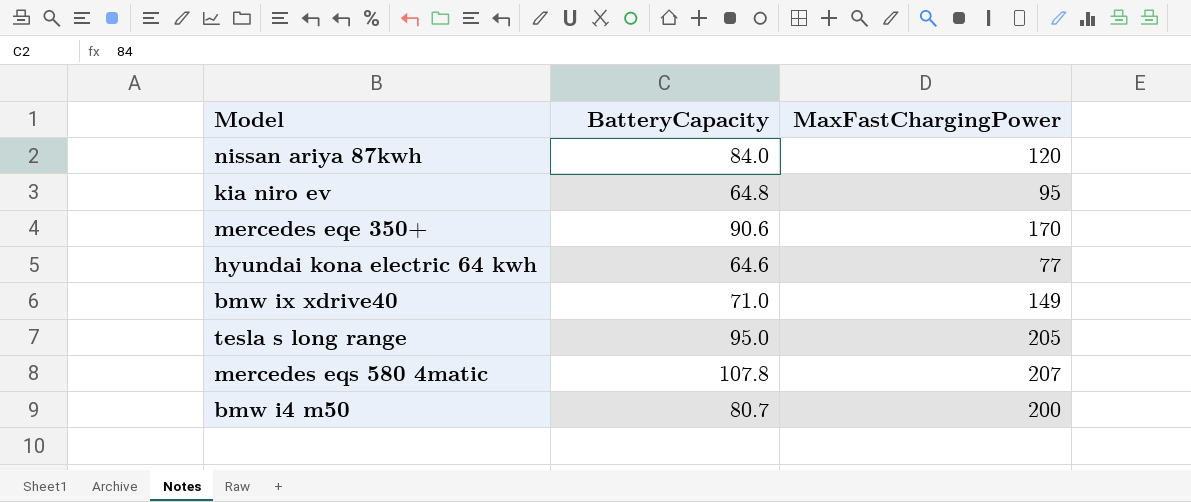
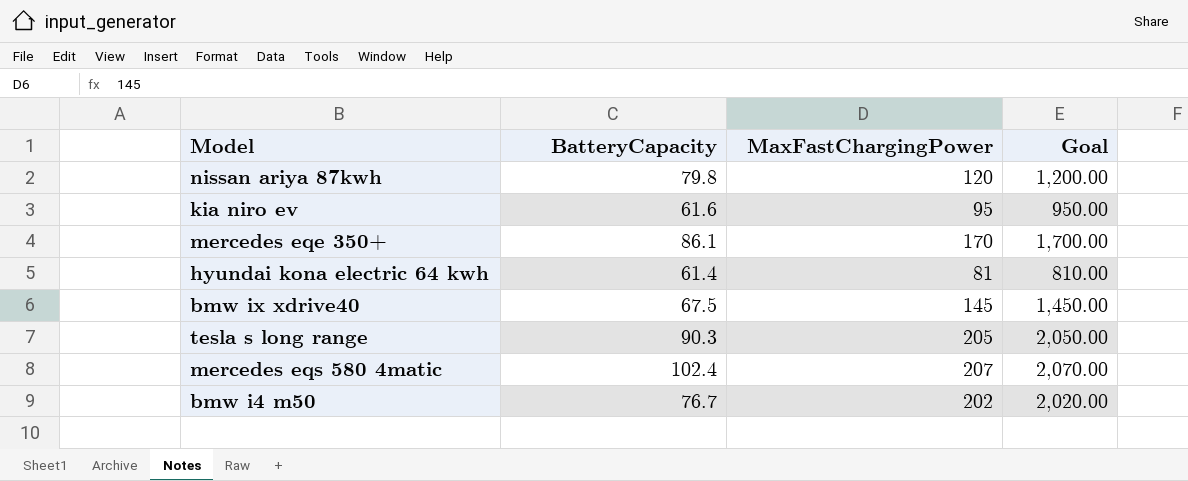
column Goal | formula: none -> [MaxFastChargingPower] * 10
nissan ariya 87kwh | BatteryCapacity: 84.0 -> 79.8
kia niro ev | BatteryCapacity: 64.8 -> 61.6
mercedes eqe 350+ | BatteryCapacity: 90.6 -> 86.1
hyundai kona electric 64 kwh | BatteryCapacity: 64.6 -> 61.4
hyundai kona electric 64 kwh | MaxFastChargingPower: 77 -> 81
bmw ix xdrive40 | BatteryCapacity: 71.0 -> 67.5
bmw ix xdrive40 | MaxFastChargingPower: 149 -> 145
tesla s long range | BatteryCapacity: 95.0 -> 90.3
mercedes eqs 580 4matic | BatteryCapacity: 107.8 -> 102.4
bmw i4 m50 | BatteryCapacity: 80.7 -> 76.7
bmw i4 m50 | MaxFastChargingPower: 200 -> 202

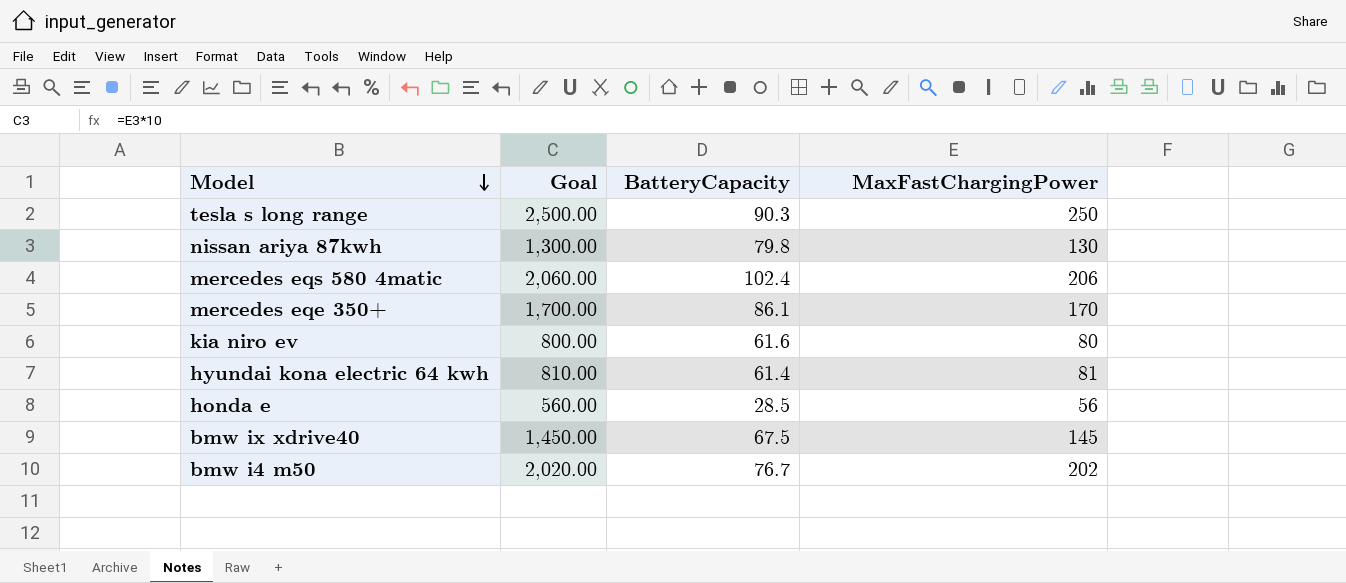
row order: none -> Model descending
column Goal | position: 4 -> 2
tesla s long range | Goal: 2,050.00 -> 2,500.00
tesla s long range | MaxFastChargingPower: 205 -> 250
nissan ariya 87kwh | Goal: 1,200.00 -> 1,300.00
nissan ariya 87kwh | MaxFastChargingPower: 120 -> 130
mercedes eqs 580 4matic | Goal: 2,070.00 -> 2,060.00
mercedes eqs 580 4matic | MaxFastChargingPower: 207 -> 206
kia niro ev | Goal: 950.00 -> 800.00
kia niro ev | MaxFastChargingPower: 95 -> 80
row honda e: none -> 560.00 | 28.5 | 56

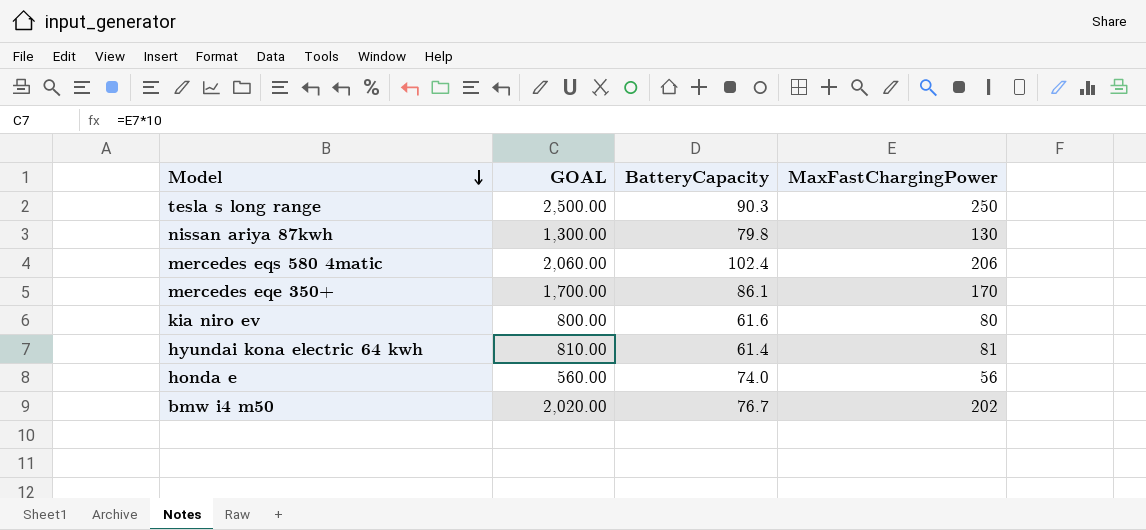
column name: Goal -> GOAL
row bmw ix xdrive40: 1,450.00 | 67.5 | 145 -> none
honda e | BatteryCapacity: 28.5 -> 74.0

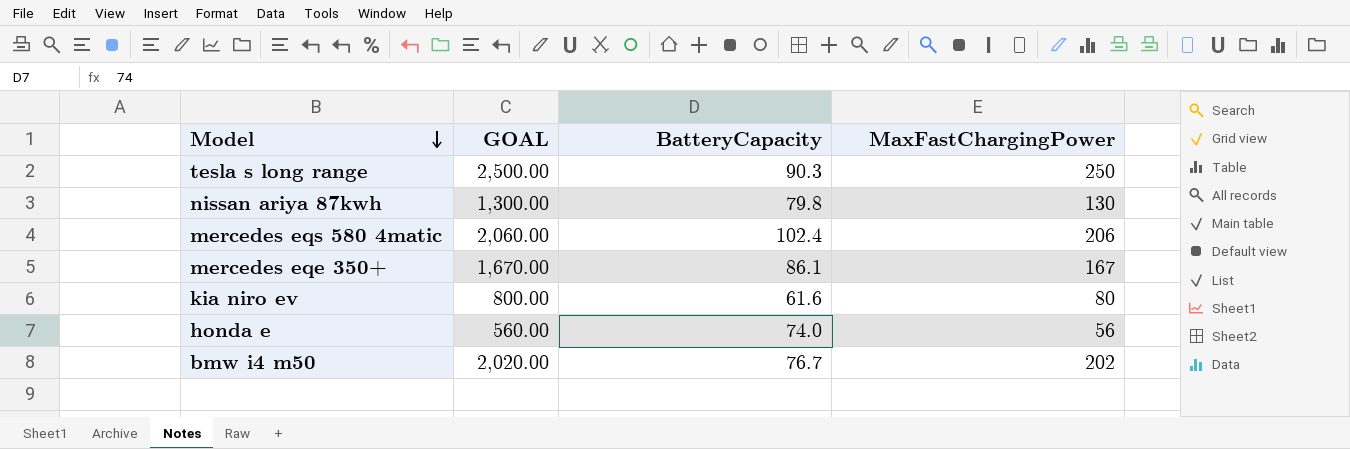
row hyundai kona electric 64 kwh: 810.00 | 61.4 | 81 -> none
mercedes eqe 350+ | GOAL: 1,700.00 -> 1,670.00
mercedes eqe 350+ | MaxFastChargingPower: 170 -> 167

